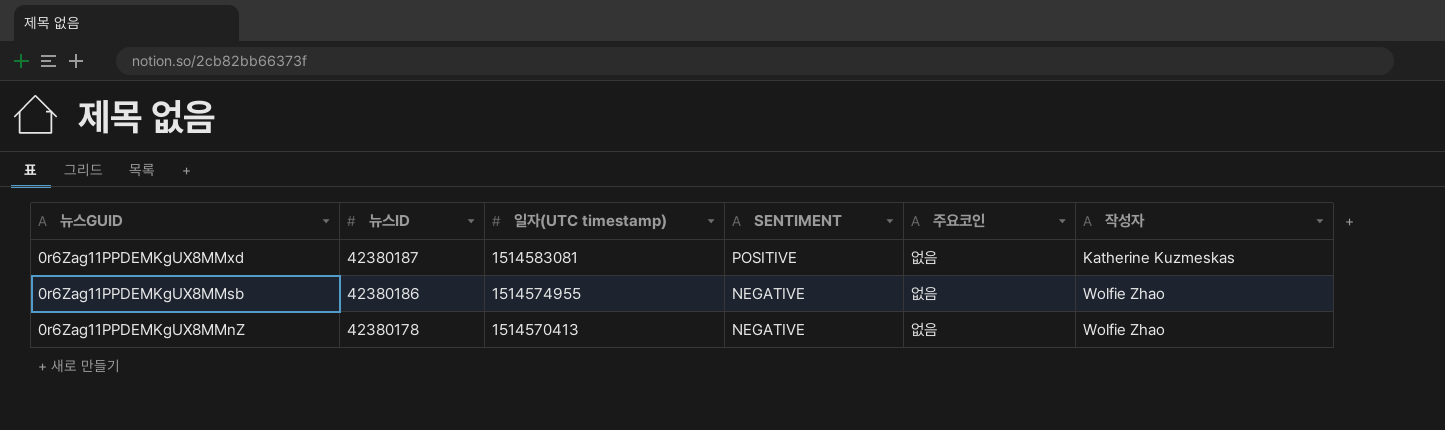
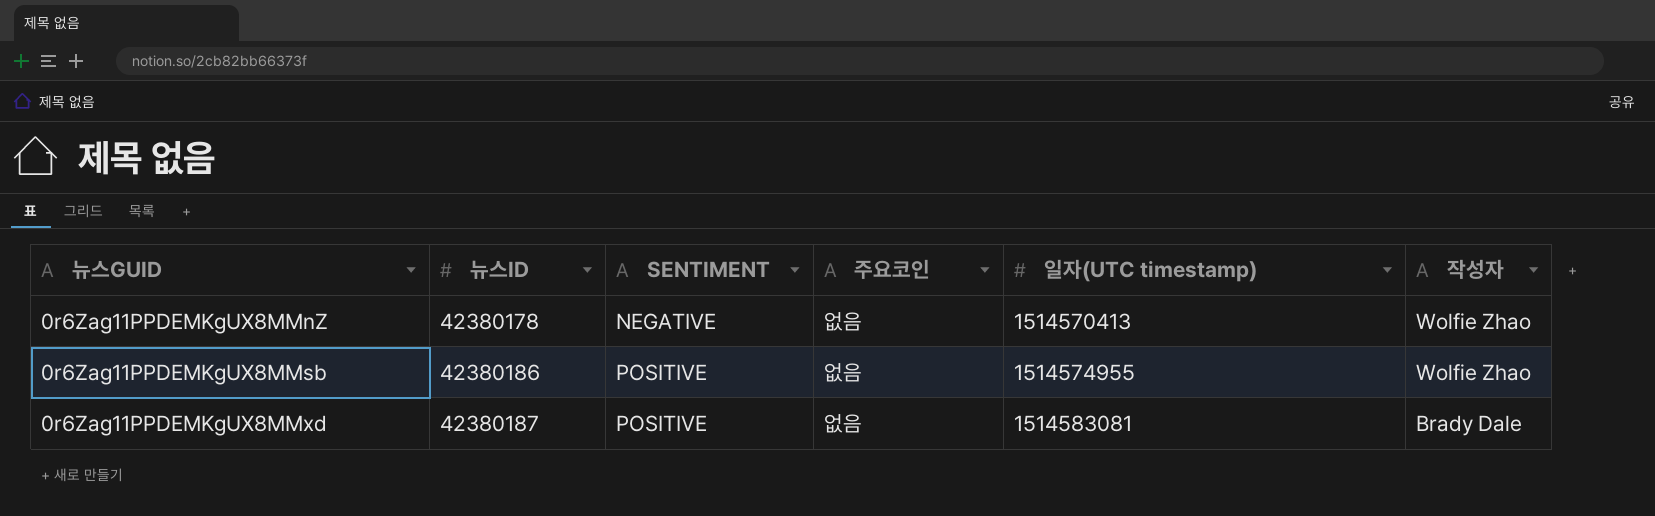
row order: 뉴스GUID descending -> 뉴스GUID ascending
column 일자(UTC timestamp) | position: 3 -> 5
0r6Zag11PPDEMKgUX8MMsb | SENTIMENT: NEGATIVE -> POSITIVE
0r6Zag11PPDEMKgUX8MMxd | 작성자: Katherine Kuzmeskas -> Brady Dale

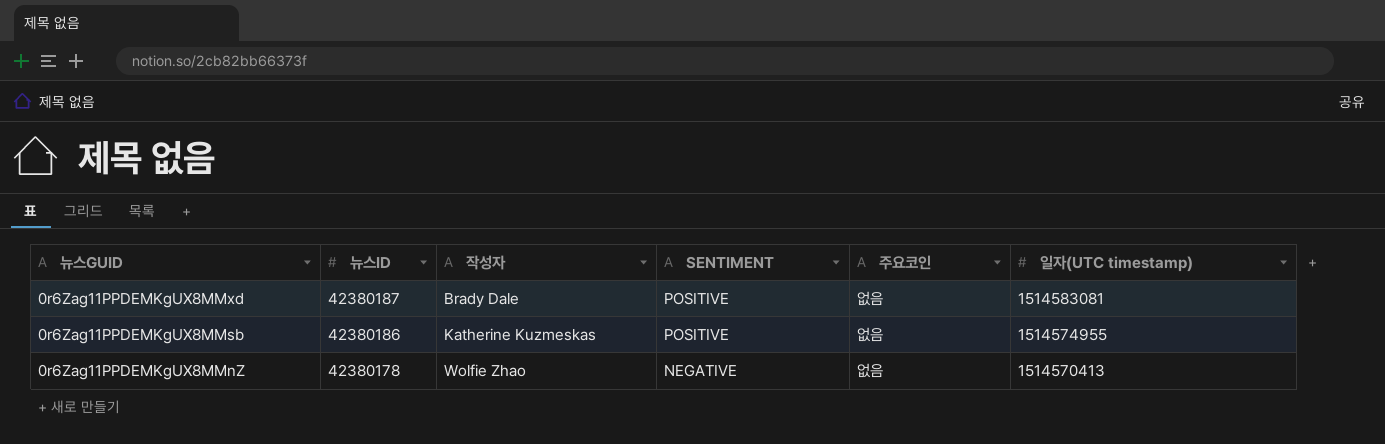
row order: 뉴스GUID ascending -> 뉴스GUID descending
column 작성자 | position: 6 -> 3
0r6Zag11PPDEMKgUX8MMsb | 작성자: Wolfie Zhao -> Katherine Kuzmeskas

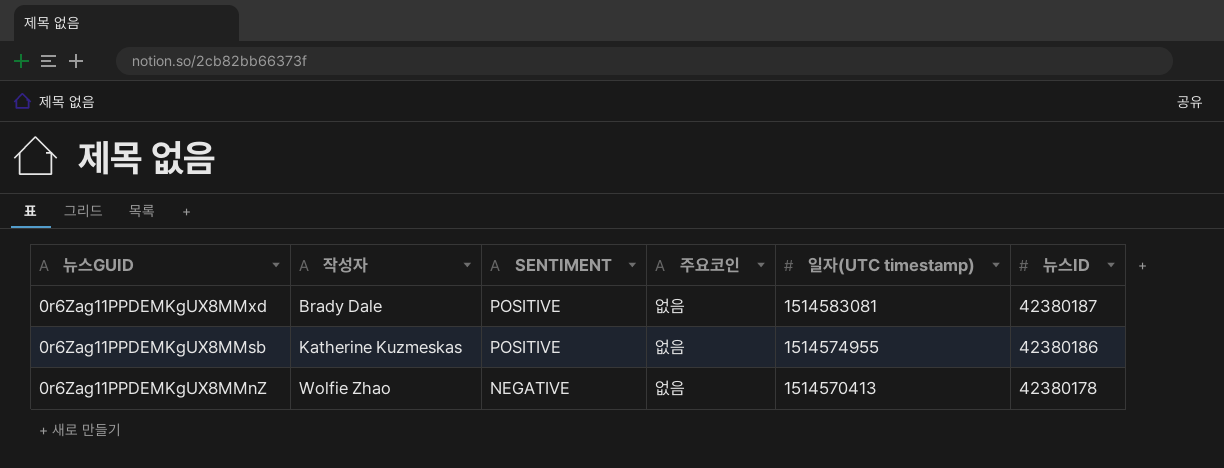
column 뉴스ID | position: 2 -> 6

